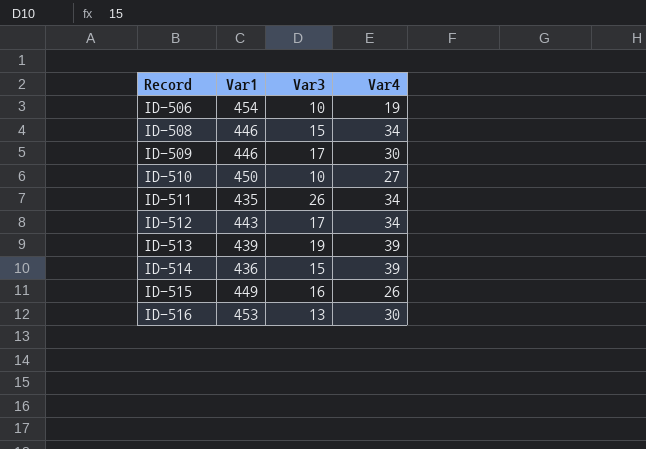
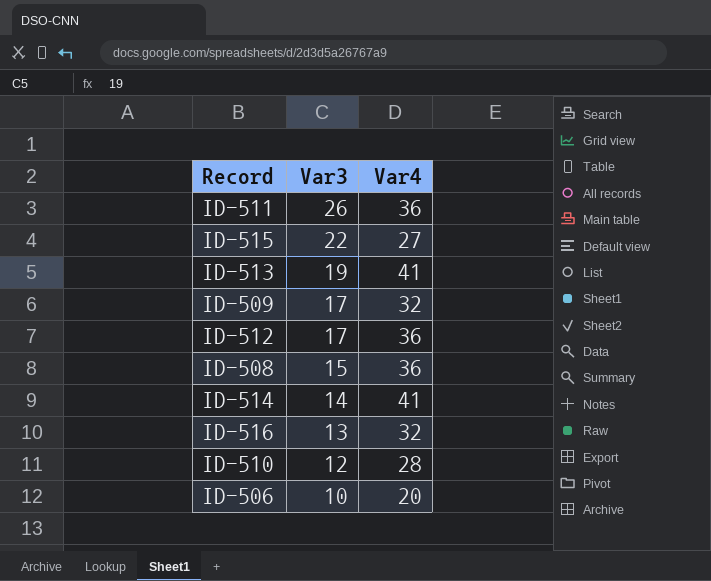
row order: Record ascending -> Var3 descending
column Var1 | position: 2 -> none
ID-511 | Var4: 34 -> 36
ID-515 | Var3: 16 -> 22
ID-515 | Var4: 26 -> 27
ID-513 | Var4: 39 -> 41
ID-509 | Var4: 30 -> 32
ID-512 | Var4: 34 -> 36
ID-508 | Var4: 34 -> 36
ID-514 | Var3: 15 -> 14
ID-514 | Var4: 39 -> 41
ID-516 | Var4: 30 -> 32
ID-510 | Var3: 10 -> 12
ID-510 | Var4: 27 -> 28
ID-506 | Var4: 19 -> 20

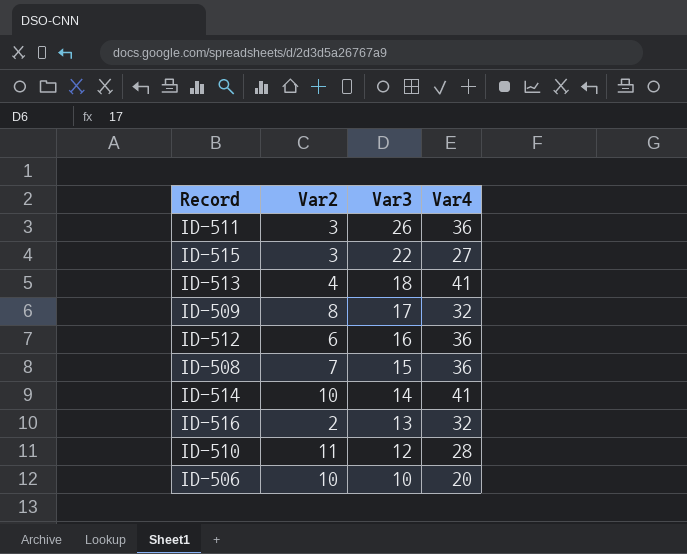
column Var2 | position: none -> 2
ID-513 | Var3: 19 -> 18
ID-512 | Var3: 17 -> 16

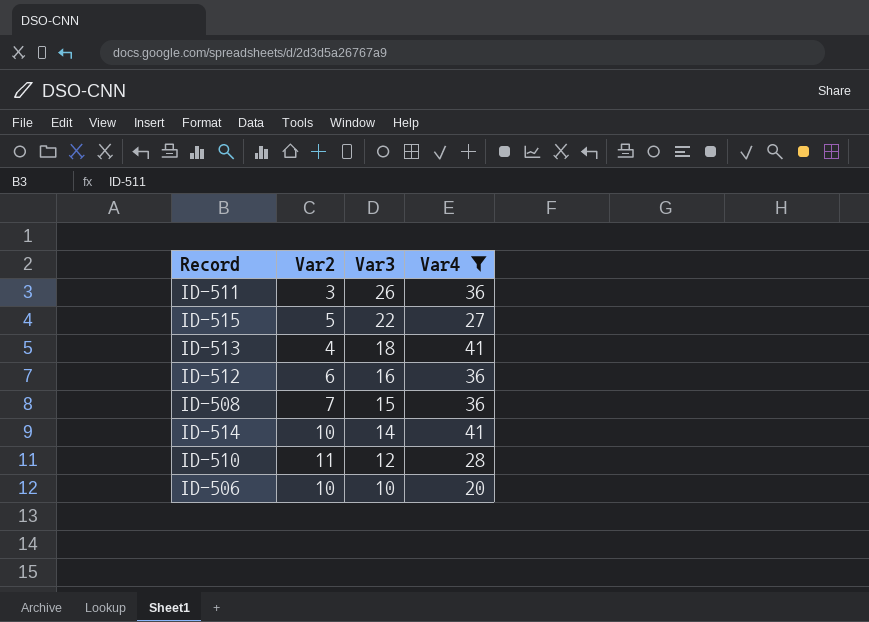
filter: none -> Var4 != 32
ID-515 | Var2: 3 -> 5

